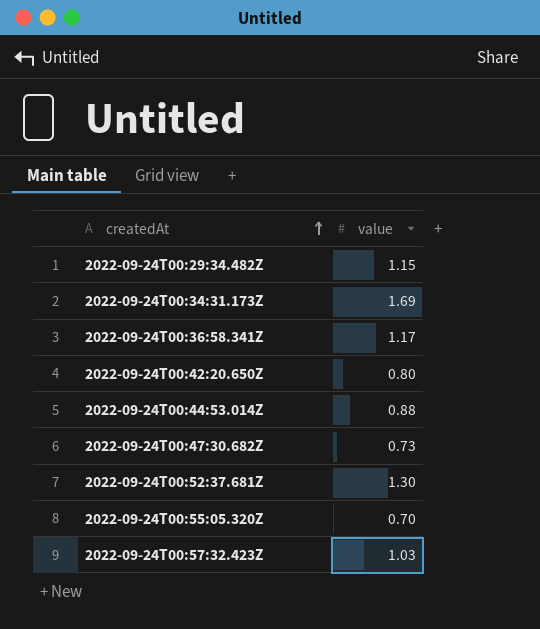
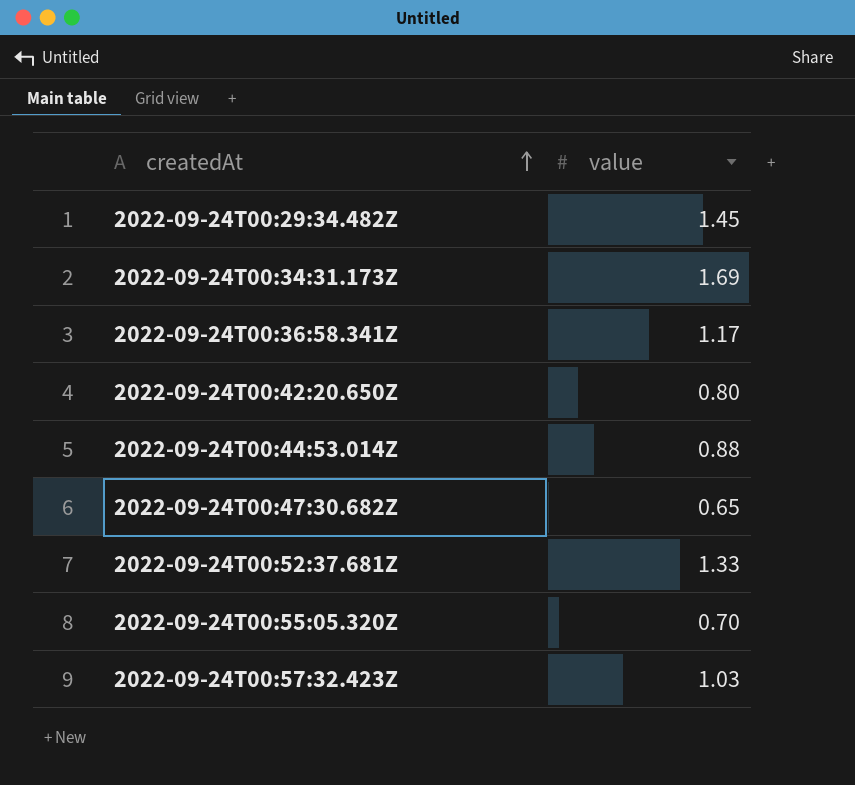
2022-09-24T00:29:34.482Z | value: 1.15 -> 1.45
2022-09-24T00:47:30.682Z | value: 0.73 -> 0.65
2022-09-24T00:52:37.681Z | value: 1.30 -> 1.33

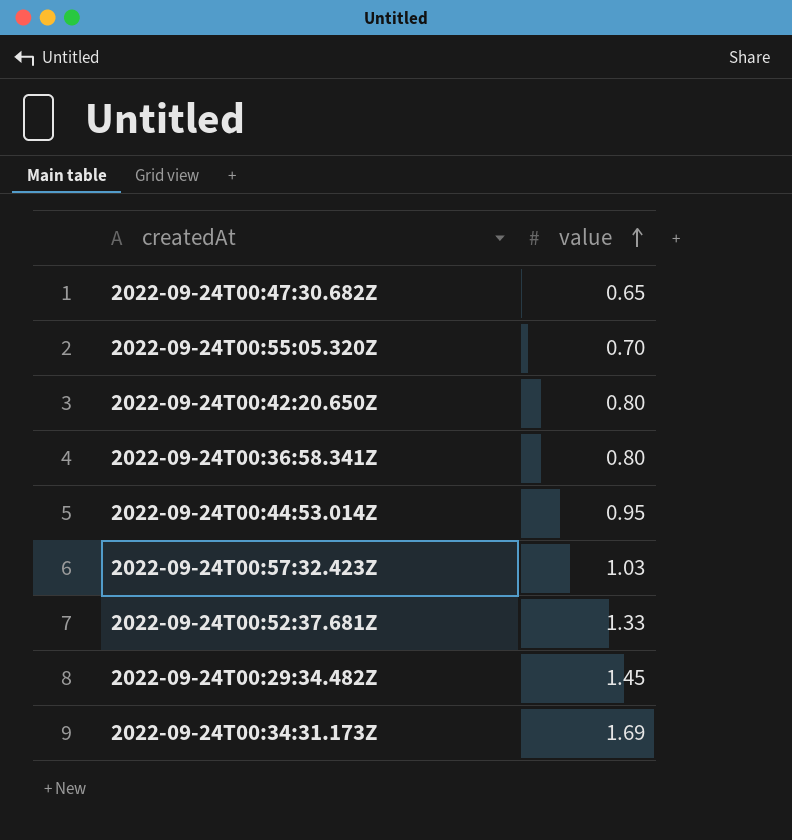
row order: createdAt ascending -> value ascending
2022-09-24T00:36:58.341Z | value: 1.17 -> 0.80
2022-09-24T00:44:53.014Z | value: 0.88 -> 0.95

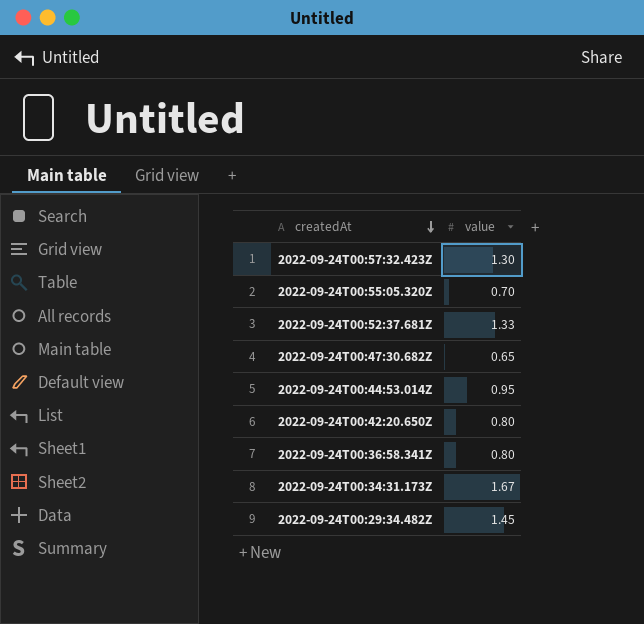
row order: value ascending -> createdAt descending
2022-09-24T00:57:32.423Z | value: 1.03 -> 1.30
2022-09-24T00:34:31.173Z | value: 1.69 -> 1.67

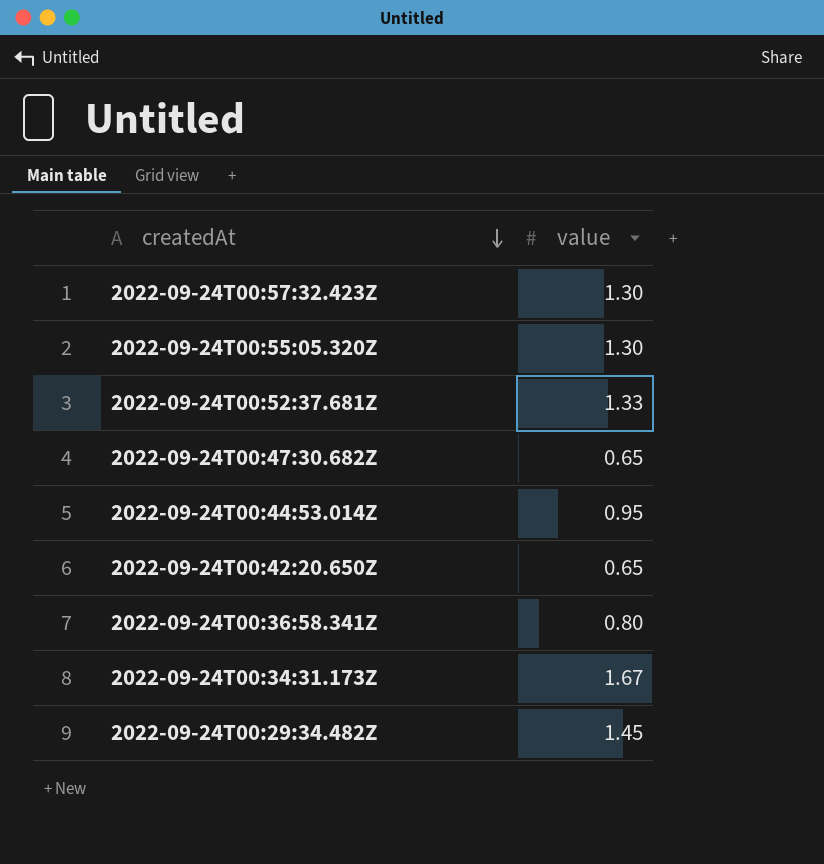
2022-09-24T00:55:05.320Z | value: 0.70 -> 1.30
2022-09-24T00:42:20.650Z | value: 0.80 -> 0.65

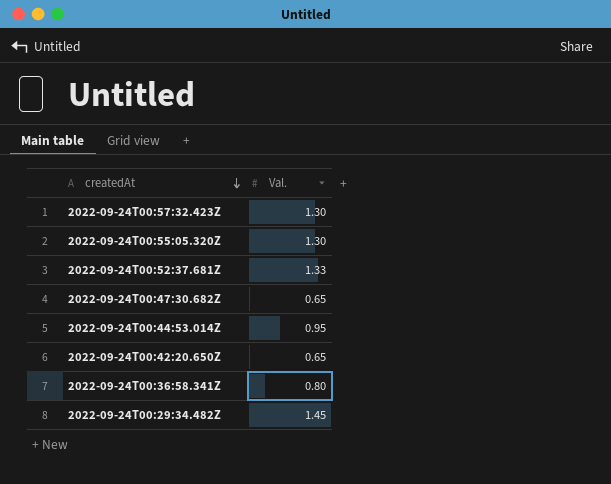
column name: value -> Val.
row 2022-09-24T00:34:31.173Z: 1.67 -> none

